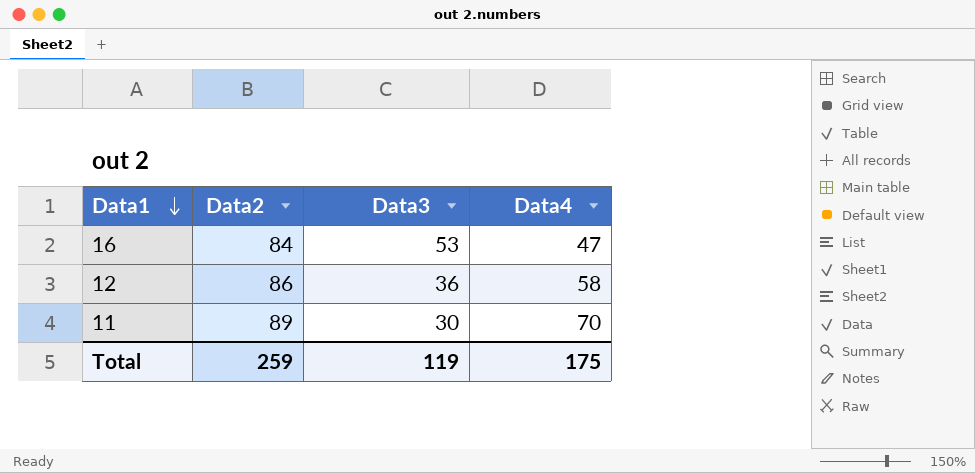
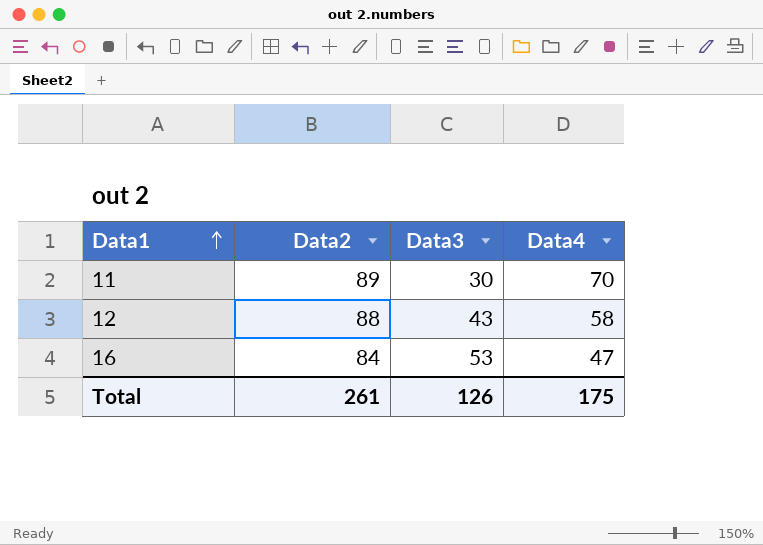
row order: Data1 descending -> Data1 ascending
12 | Data2: 86 -> 88
12 | Data3: 36 -> 43
Total | Data2: 259 -> 261
Total | Data3: 119 -> 126

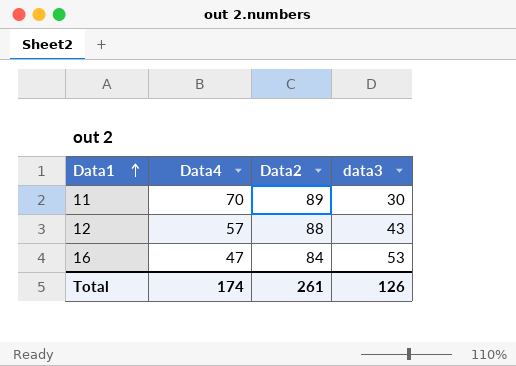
column Data4 | position: 4 -> 2
column name: Data3 -> data3
12 | Data4: 58 -> 57
Total | Data4: 175 -> 174

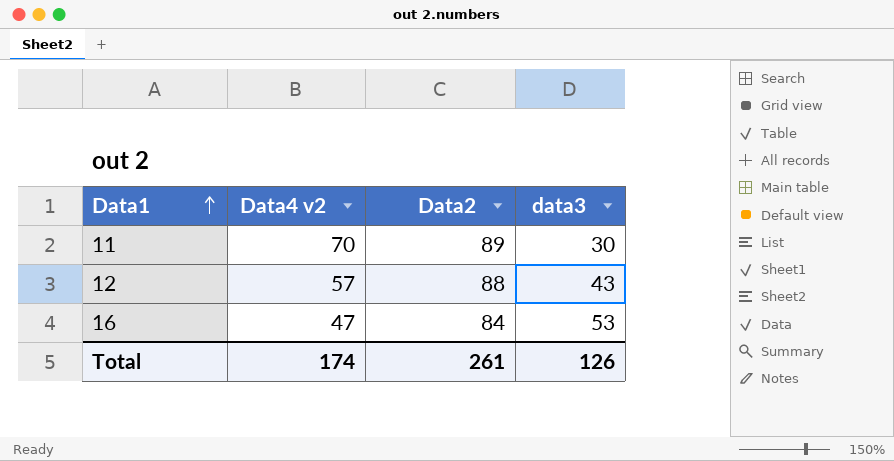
column name: Data4 -> Data4 v2

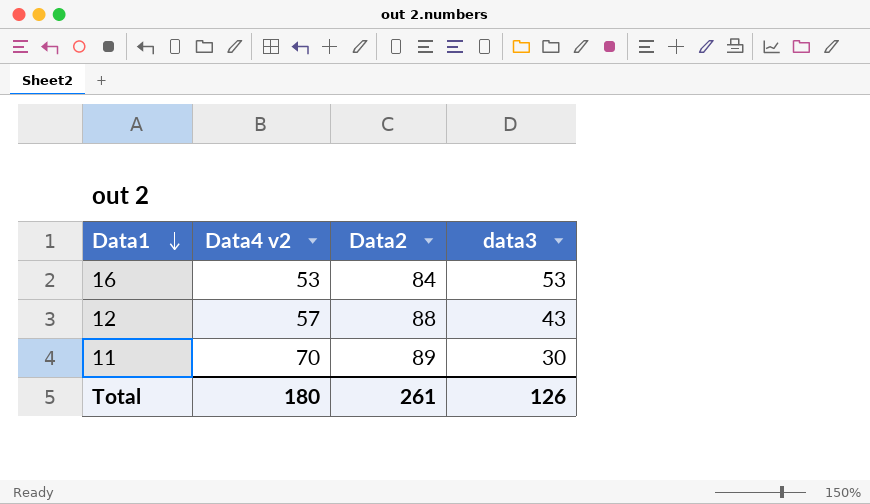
row order: Data1 ascending -> Data1 descending
16 | Data4 v2: 47 -> 53
Total | Data4 v2: 174 -> 180

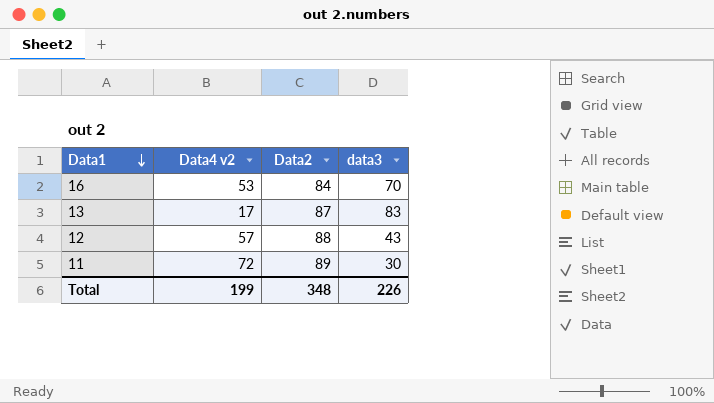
16 | data3: 53 -> 70
row 13: none -> 17 | 87 | 83
11 | Data4 v2: 70 -> 72
Total | Data4 v2: 180 -> 199
Total | Data2: 261 -> 348
Total | data3: 126 -> 226

